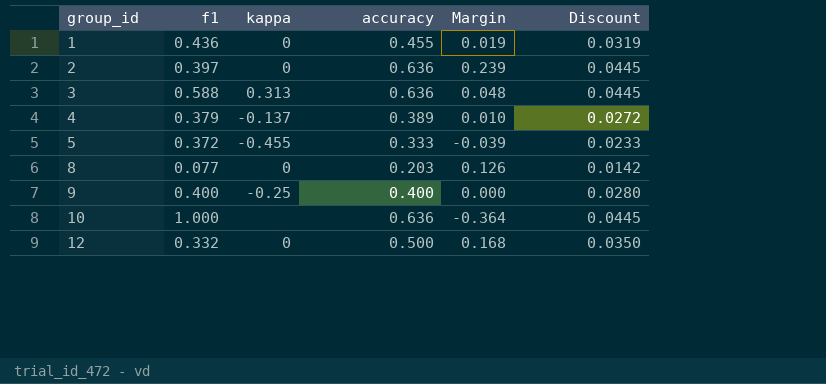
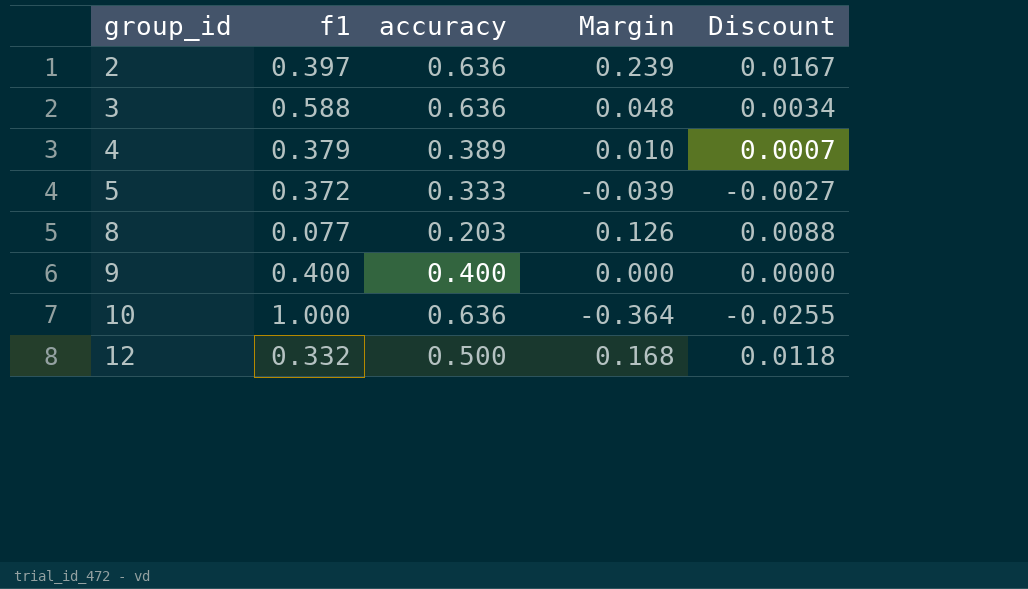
column kappa | position: 3 -> none
column Discount | formula: [accuracy] * 0.07 -> [Margin] * 0.07
row 1: 0.436 | 0 | 0.455 | 0.019 | 0.0319 -> none

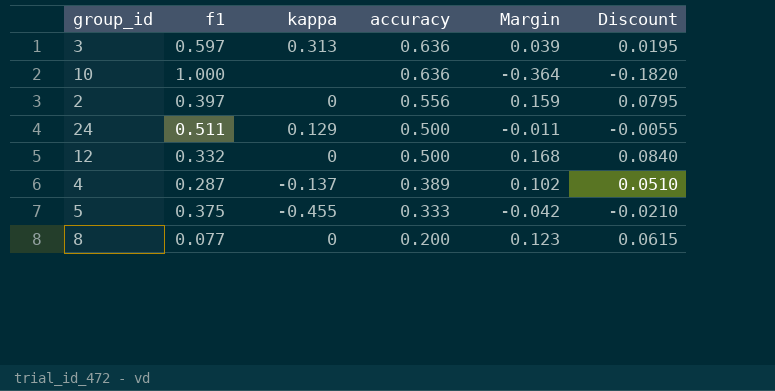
row order: group_id ascending -> accuracy descending
column kappa | position: none -> 3
column Discount | formula: [Margin] * 0.07 -> [Margin] * 0.5
row 9: 0.400 | 0.400 | 0.000 | 0.0000 -> none
3 | f1: 0.588 -> 0.597
3 | Margin: 0.048 -> 0.039
2 | accuracy: 0.636 -> 0.556
2 | Margin: 0.239 -> 0.159
row 24: none -> 0.511 | 0.129 | 0.500 | -0.011 | -0.0055
4 | f1: 0.379 -> 0.287
4 | Margin: 0.010 -> 0.102
5 | f1: 0.372 -> 0.375
5 | Margin: -0.039 -> -0.042
8 | accuracy: 0.203 -> 0.200
8 | Margin: 0.126 -> 0.123

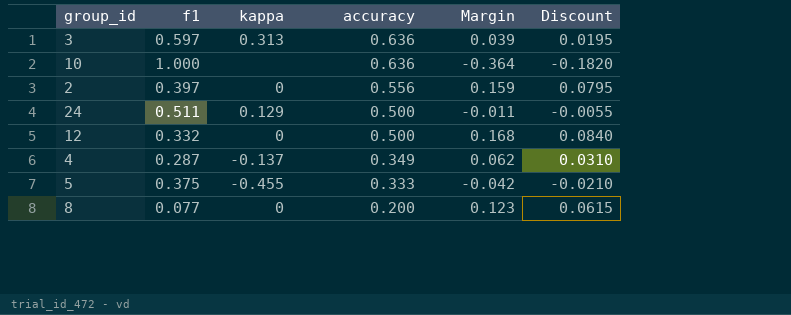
4 | accuracy: 0.389 -> 0.349
4 | Margin: 0.102 -> 0.062
4 | Discount: 0.0510 -> 0.0310

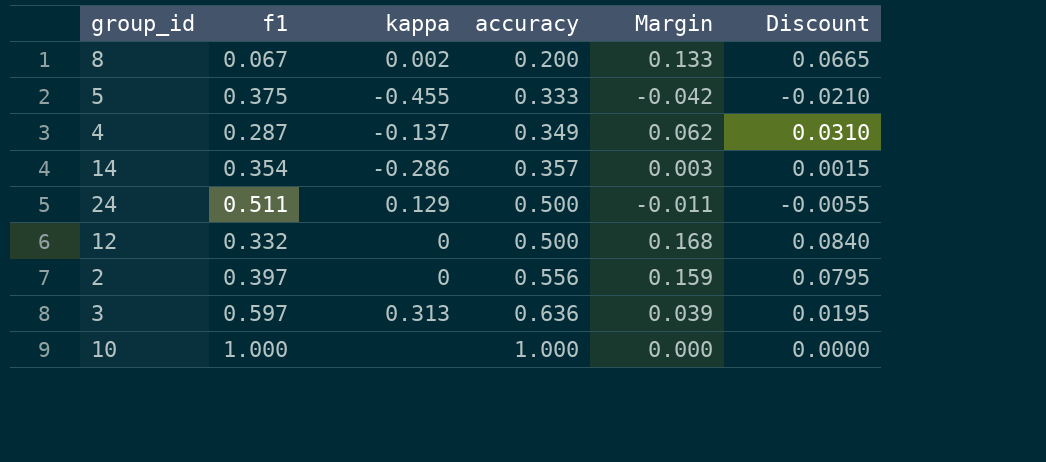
row order: accuracy descending -> accuracy ascending
8 | f1: 0.077 -> 0.067
8 | kappa: 0 -> 0.002
8 | Margin: 0.123 -> 0.133
8 | Discount: 0.0615 -> 0.0665
row 14: none -> 0.354 | -0.286 | 0.357 | 0.003 | 0.0015
10 | accuracy: 0.636 -> 1.000
10 | Margin: -0.364 -> 0.000
10 | Discount: -0.1820 -> 0.0000

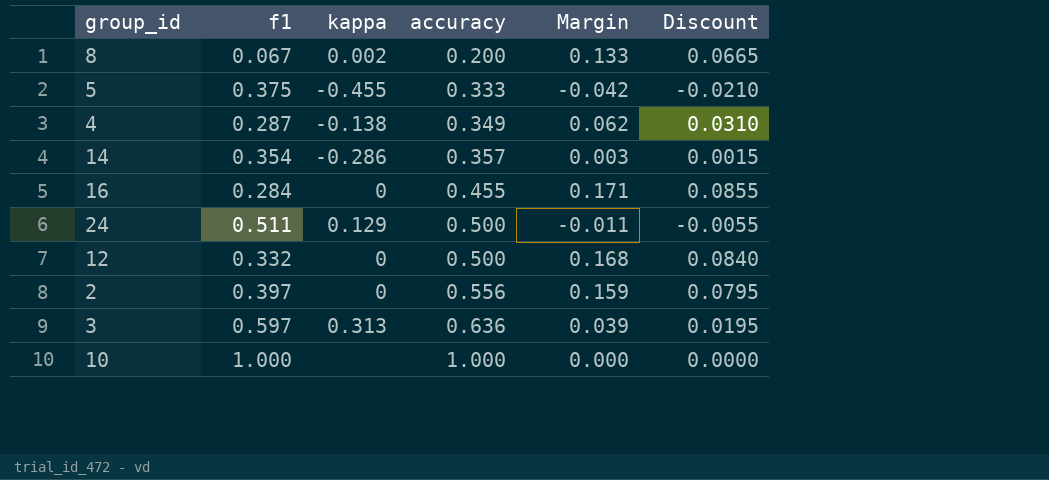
4 | kappa: -0.137 -> -0.138
row 16: none -> 0.284 | 0 | 0.455 | 0.171 | 0.0855

